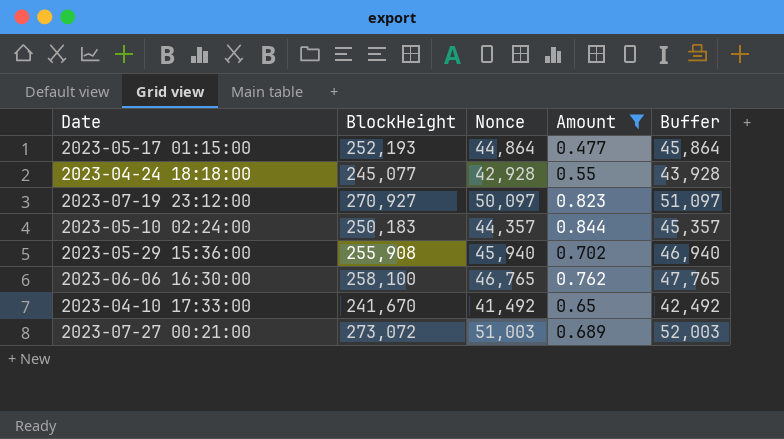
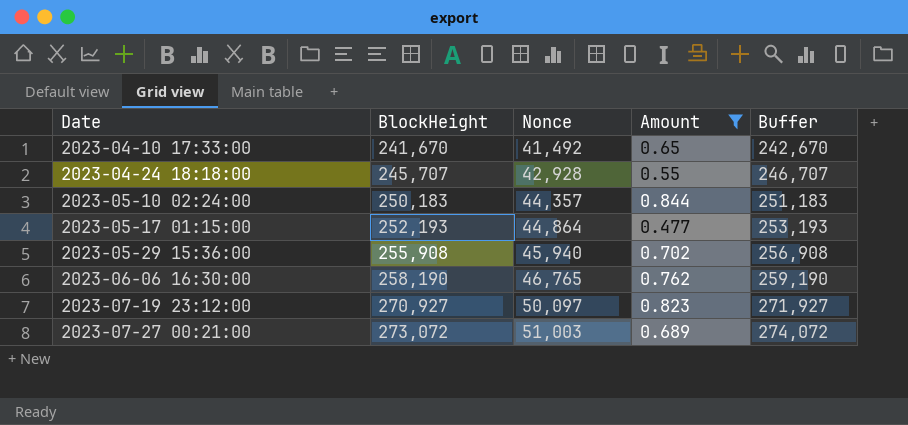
row order: none -> Date ascending
column Buffer | formula: [Nonce] + 1000 -> [BlockHeight] + 1000
2023-04-24 18:18:00 | BlockHeight: 245,077 -> 245,707
2023-06-06 16:30:00 | BlockHeight: 258,100 -> 258,190

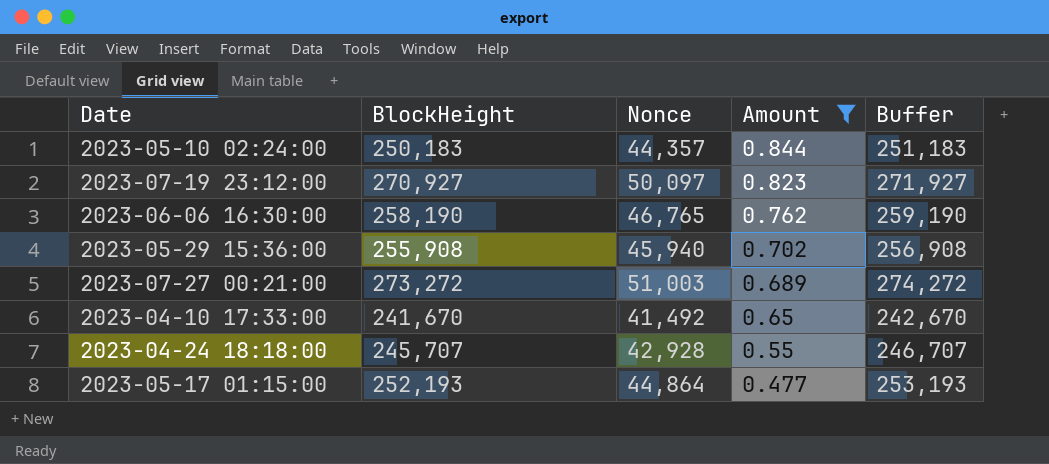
row order: Date ascending -> Amount descending
2023-07-27 00:21:00 | BlockHeight: 273,072 -> 273,272
2023-07-27 00:21:00 | Buffer: 274,072 -> 274,272

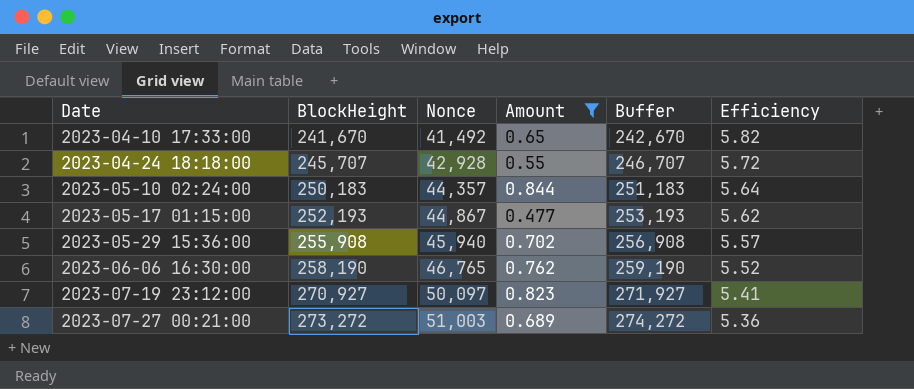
row order: Amount descending -> Date ascending
column Efficiency | formula: none -> [BlockHeight] / [Nonce]
2023-05-17 01:15:00 | Nonce: 44,864 -> 44,867

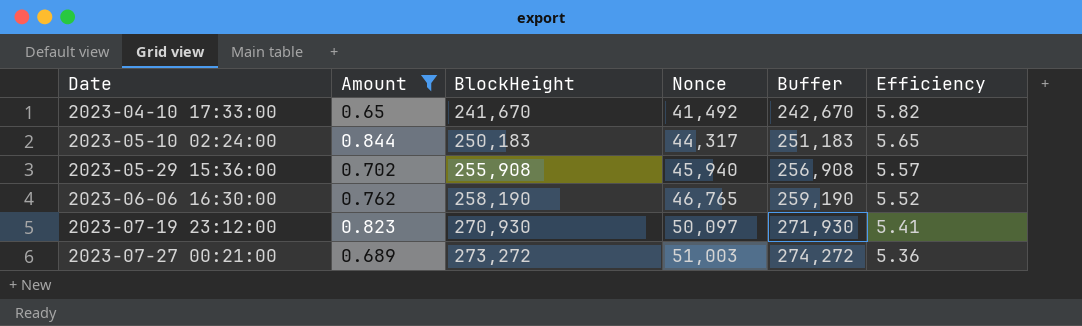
column Amount | position: 4 -> 2
row 2023-04-24 18:18:00: 245,707 | 42,928 | 0.55 | 246,707 | 5.72 -> none
row 2023-05-17 01:15:00: 252,193 | 44,867 | 0.477 | 253,193 | 5.62 -> none
2023-05-10 02:24:00 | Nonce: 44,357 -> 44,317
2023-05-10 02:24:00 | Efficiency: 5.64 -> 5.65
2023-07-19 23:12:00 | BlockHeight: 270,927 -> 270,930
2023-07-19 23:12:00 | Buffer: 271,927 -> 271,930

